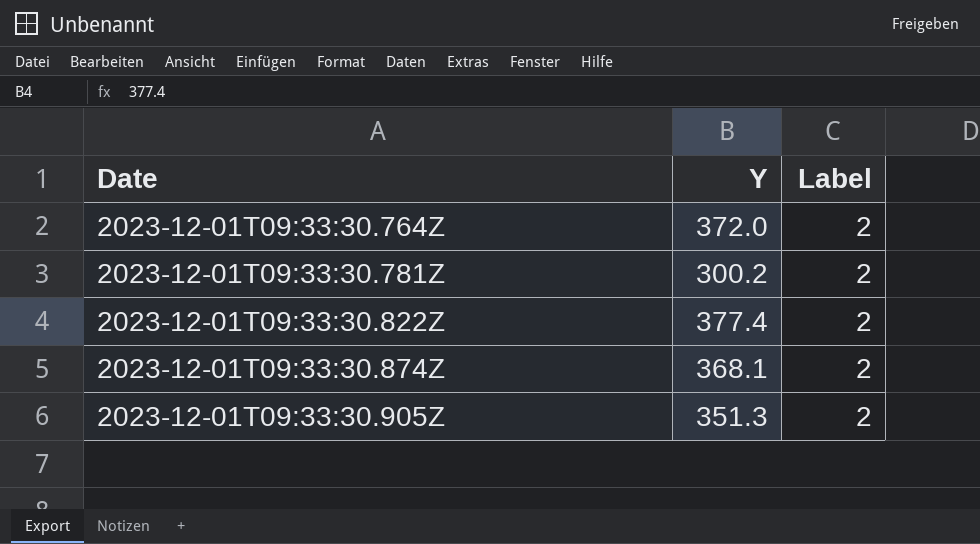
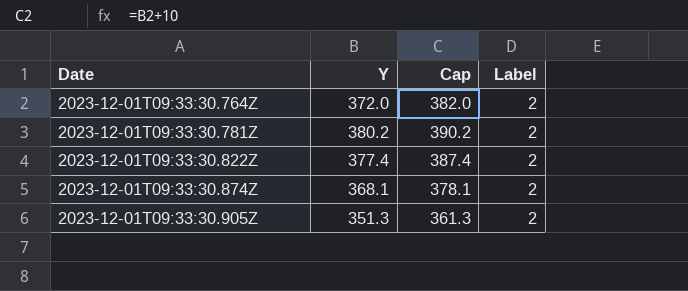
column Cap | formula: none -> [Y] + 10
2023-12-01T09:33:30.781Z | Y: 300.2 -> 380.2

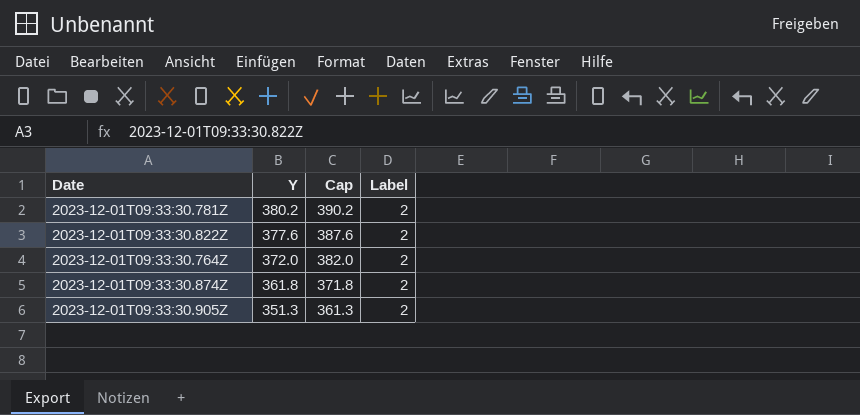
row order: Date ascending -> Y descending
2023-12-01T09:33:30.822Z | Y: 377.4 -> 377.6
2023-12-01T09:33:30.822Z | Cap: 387.4 -> 387.6
2023-12-01T09:33:30.874Z | Y: 368.1 -> 361.8
2023-12-01T09:33:30.874Z | Cap: 378.1 -> 371.8

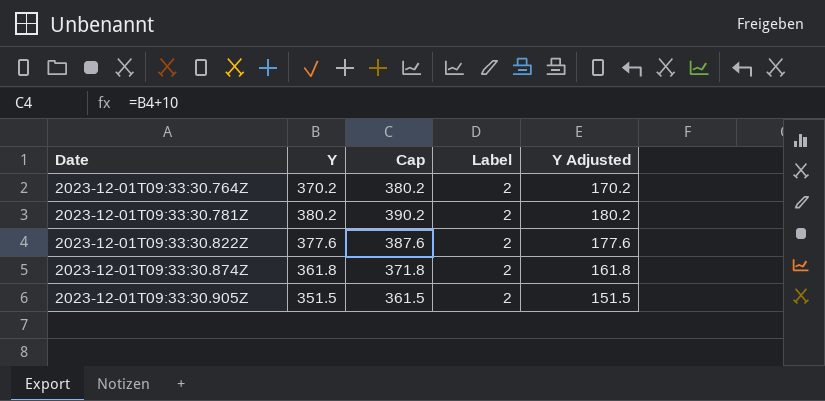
row order: Y descending -> Date ascending
column Y Adjusted | formula: none -> [Y] - 200
2023-12-01T09:33:30.764Z | Y: 372.0 -> 370.2
2023-12-01T09:33:30.764Z | Cap: 382.0 -> 380.2
2023-12-01T09:33:30.905Z | Y: 351.3 -> 351.5
2023-12-01T09:33:30.905Z | Cap: 361.3 -> 361.5

